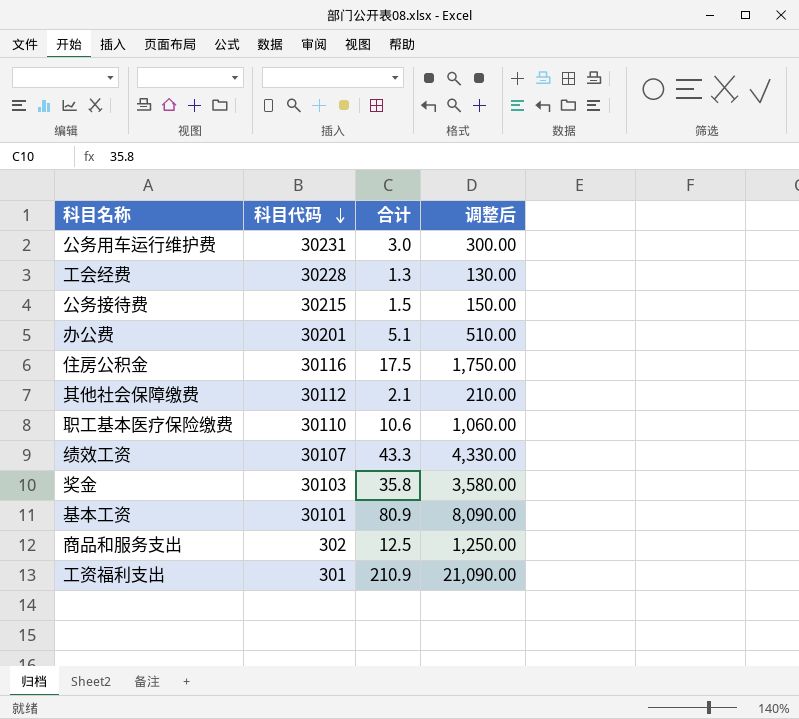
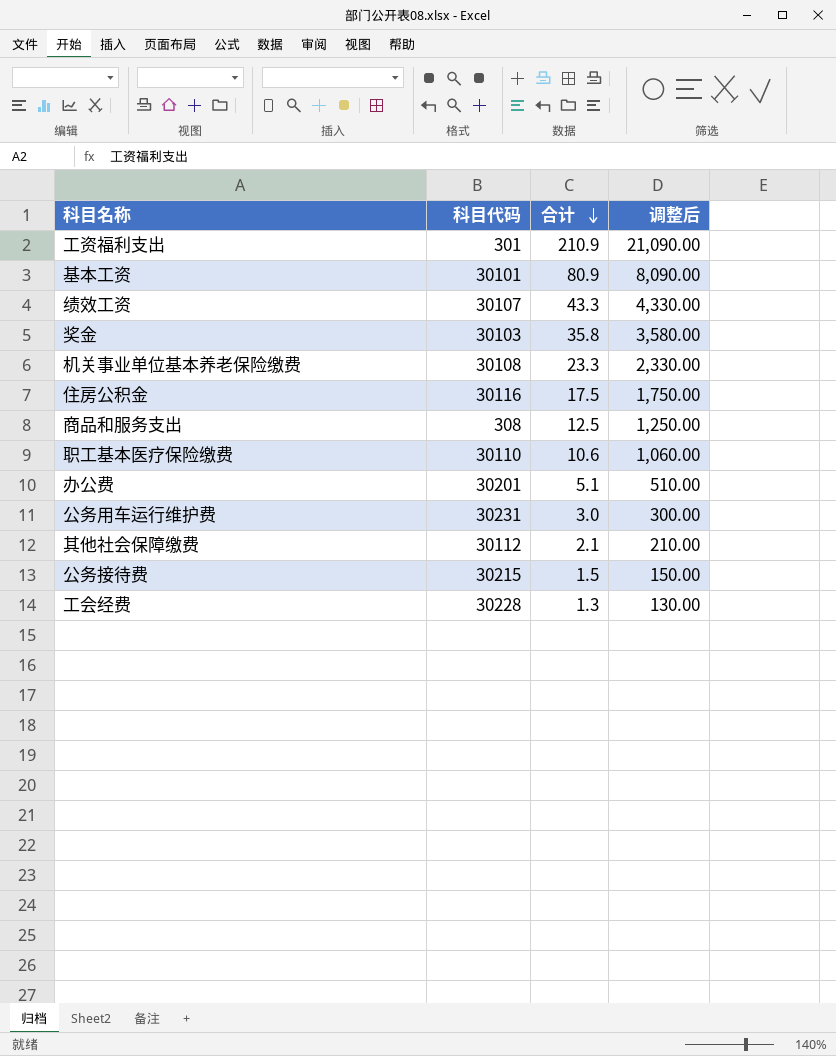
row order: 科目代码 descending -> 合计 descending
row 机关事业单位基本养老保险缴费: none -> 30108 | 23.3 | 2,330.00
商品和服务支出 | 科目代码: 302 -> 308

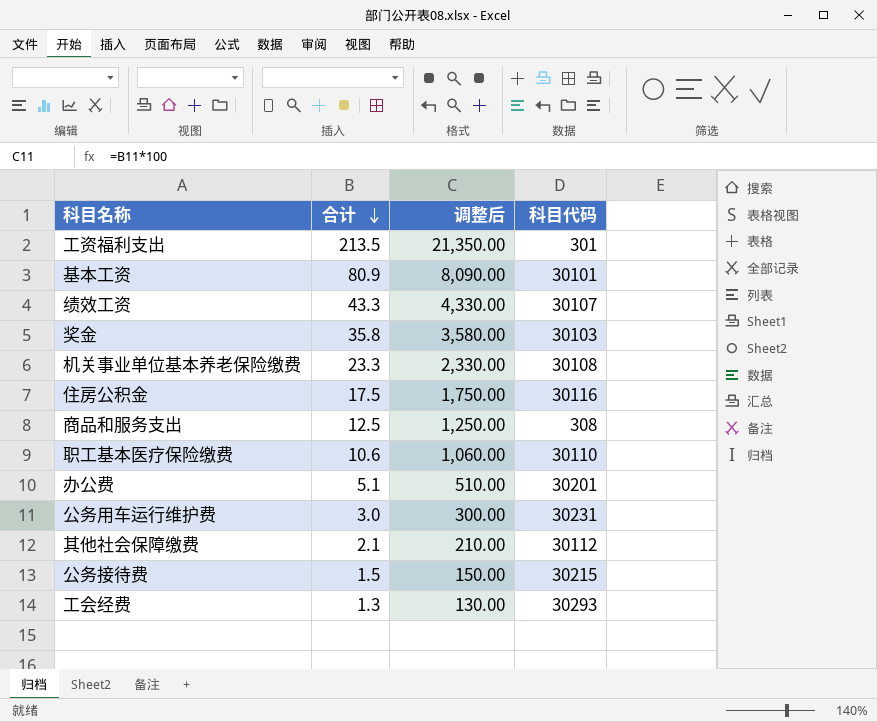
column 科目代码 | position: 2 -> 4
工资福利支出 | 合计: 210.9 -> 213.5
工资福利支出 | 调整后: 21,090.00 -> 21,350.00
工会经费 | 科目代码: 30228 -> 30293

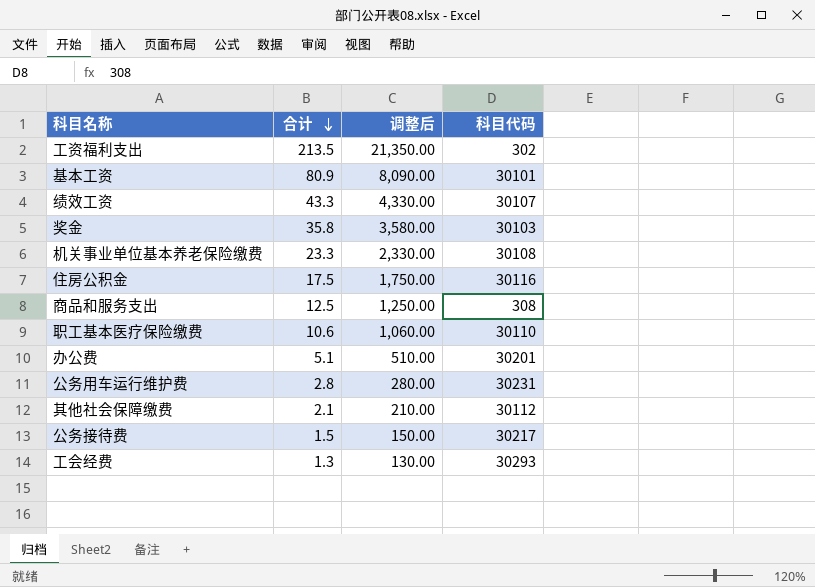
工资福利支出 | 科目代码: 301 -> 302
公务用车运行维护费 | 合计: 3.0 -> 2.8
公务用车运行维护费 | 调整后: 300.00 -> 280.00
公务接待费 | 科目代码: 30215 -> 30217

